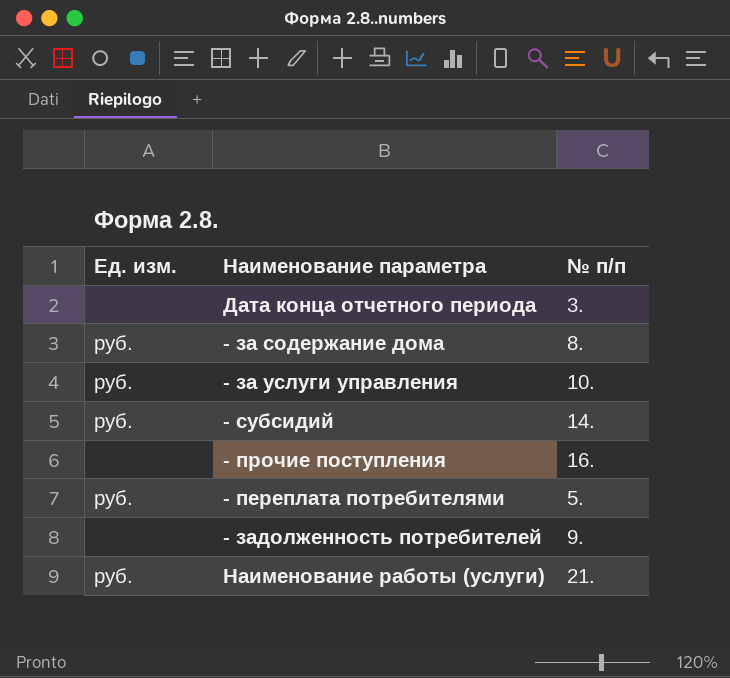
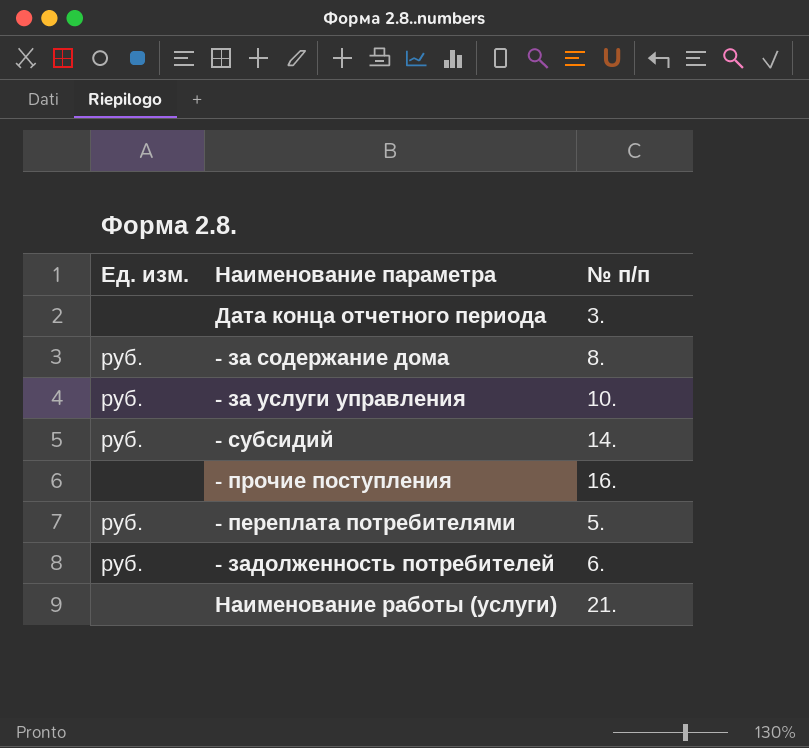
- задолженность потребителей | Ед. изм.: none -> руб.
- задолженность потребителей | № п/п: 9. -> 6.
Наименование работы (услуги) | Ед. изм.: руб. -> none

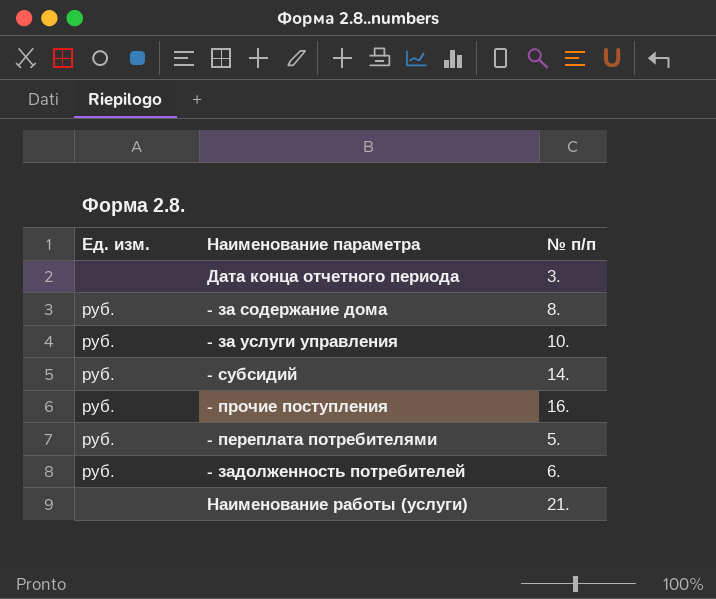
- прочие поступления | Ед. изм.: none -> руб.

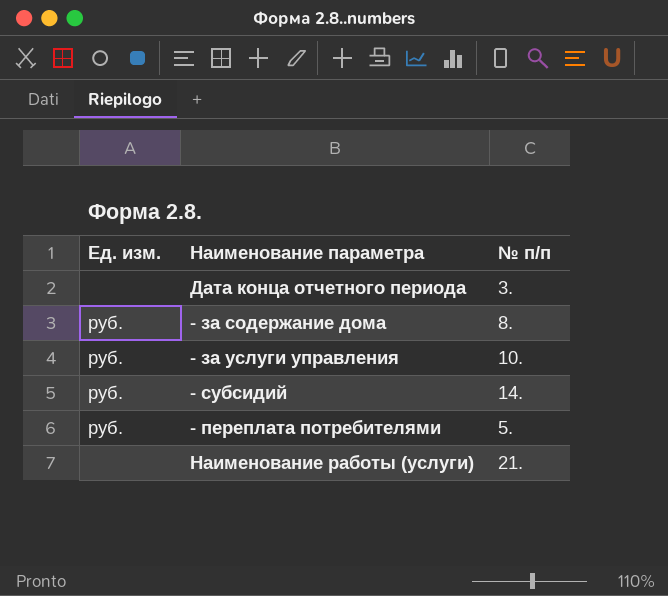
row - прочие поступления: руб. | 16. -> none
row - задолженность потребителей: руб. | 6. -> none

